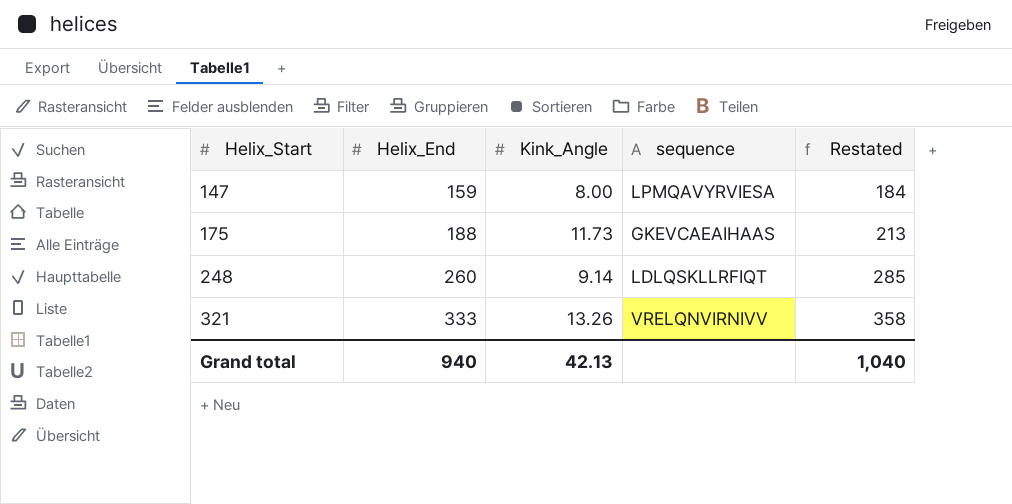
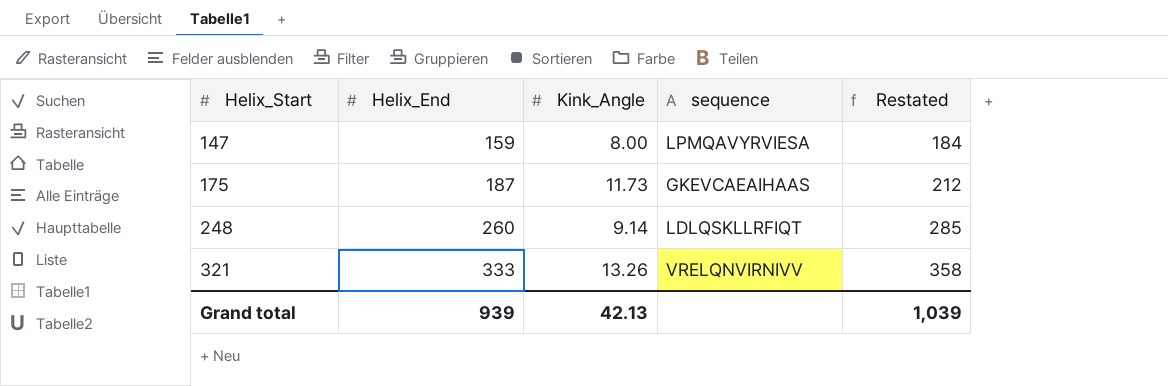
175 | Helix_End: 188 -> 187
175 | Restated: 213 -> 212
Grand total | Helix_End: 940 -> 939
Grand total | Restated: 1,040 -> 1,039

